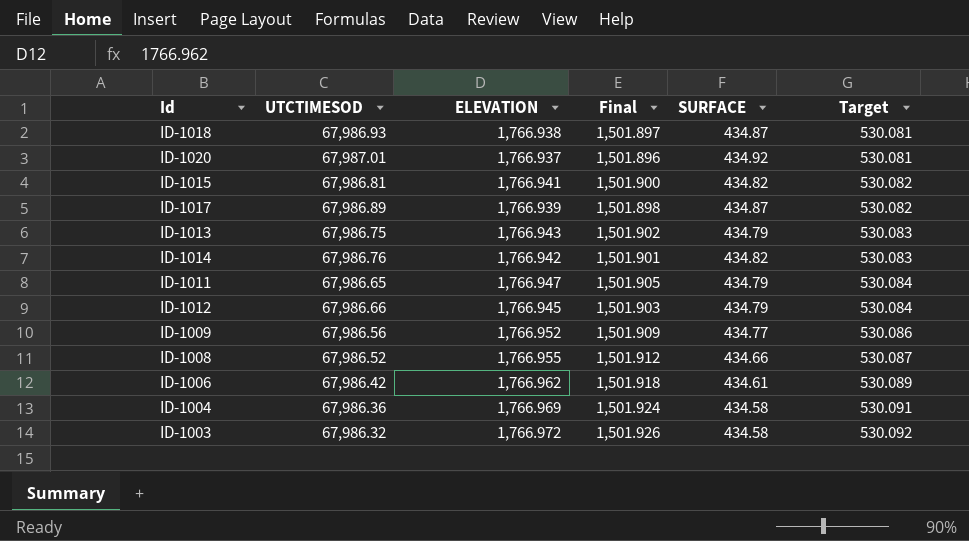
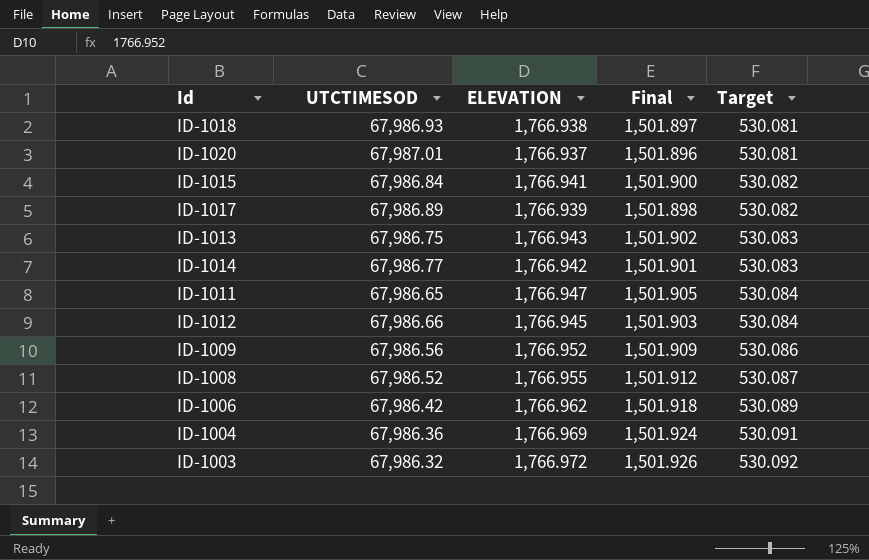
column SURFACE | position: 5 -> none
ID-1015 | UTCTIMESOD: 67,986.81 -> 67,986.84
ID-1014 | UTCTIMESOD: 67,986.76 -> 67,986.77

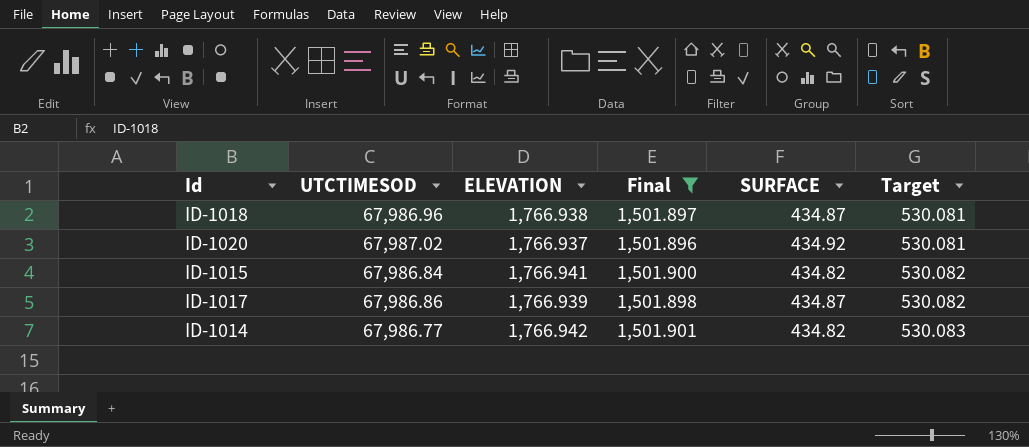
filter: none -> Final <= 1,501.901
column SURFACE | position: none -> 5
ID-1018 | UTCTIMESOD: 67,986.93 -> 67,986.96
ID-1020 | UTCTIMESOD: 67,987.01 -> 67,987.02
ID-1017 | UTCTIMESOD: 67,986.89 -> 67,986.86

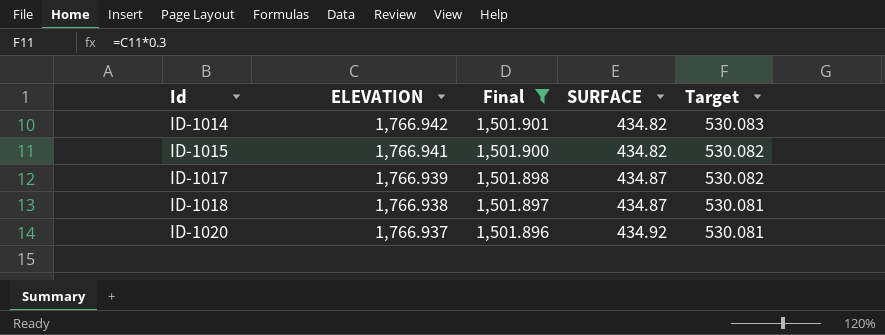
row order: Target ascending -> Id ascending
column UTCTIMESOD | position: 2 -> none

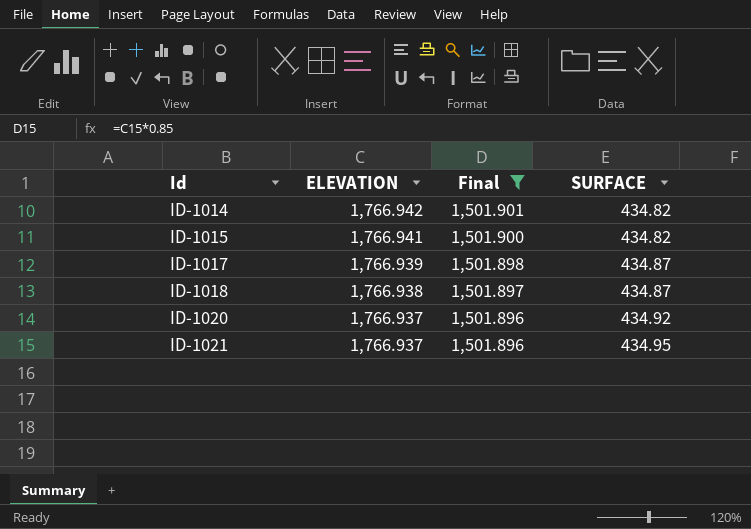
column Target | formula: [ELEVATION] * 0.3 -> none
row ID-1021: none -> 1,766.937 | 1,501.896 | 434.95

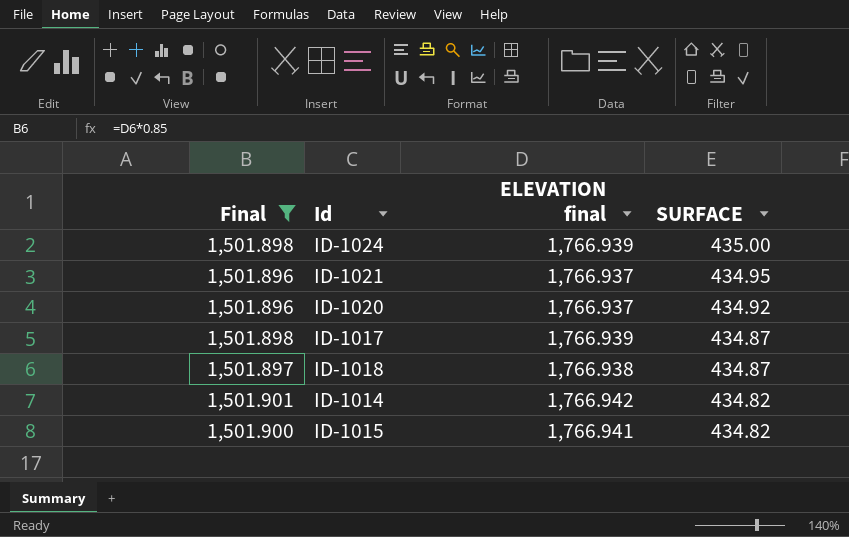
row order: Id ascending -> SURFACE descending
column Final | position: 3 -> 1
column name: ELEVATION -> ELEVATION final
row ID-1024: none -> 1,501.898 | 1,766.939 | 435.00

